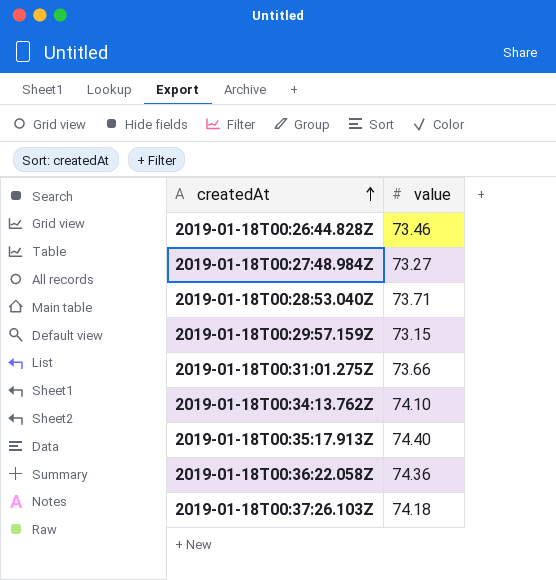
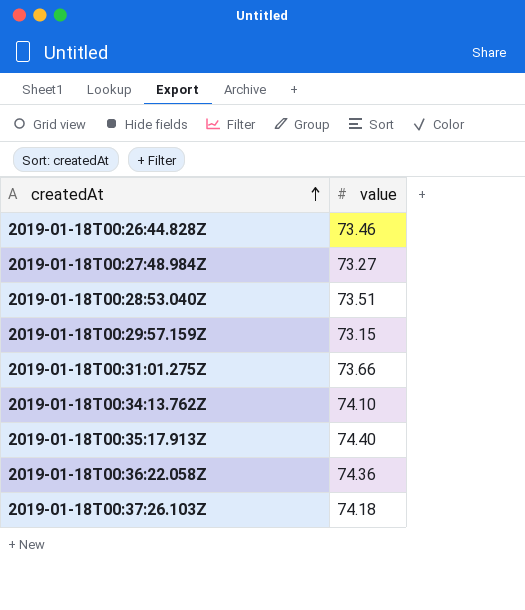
2019-01-18T00:28:53.040Z | value: 73.71 -> 73.51

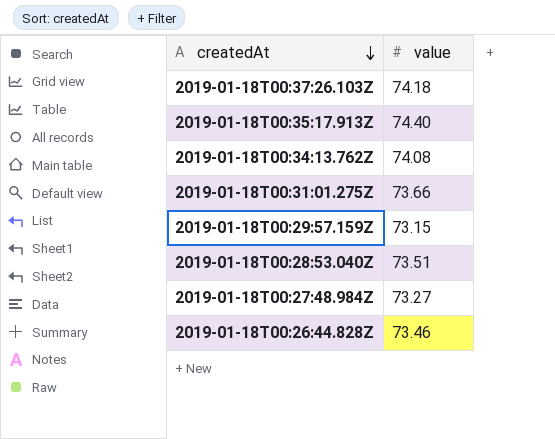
row order: createdAt ascending -> createdAt descending
row 2019-01-18T00:36:22.058Z: 74.36 -> none
2019-01-18T00:34:13.762Z | value: 74.10 -> 74.08

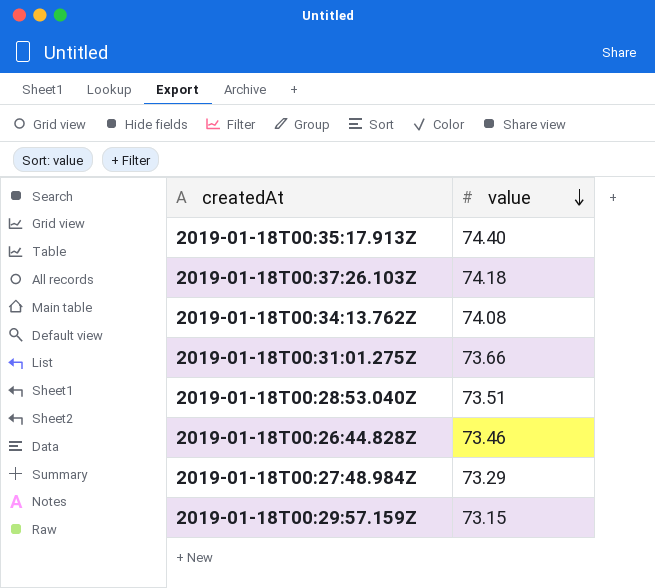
row order: createdAt descending -> value descending
2019-01-18T00:27:48.984Z | value: 73.27 -> 73.29

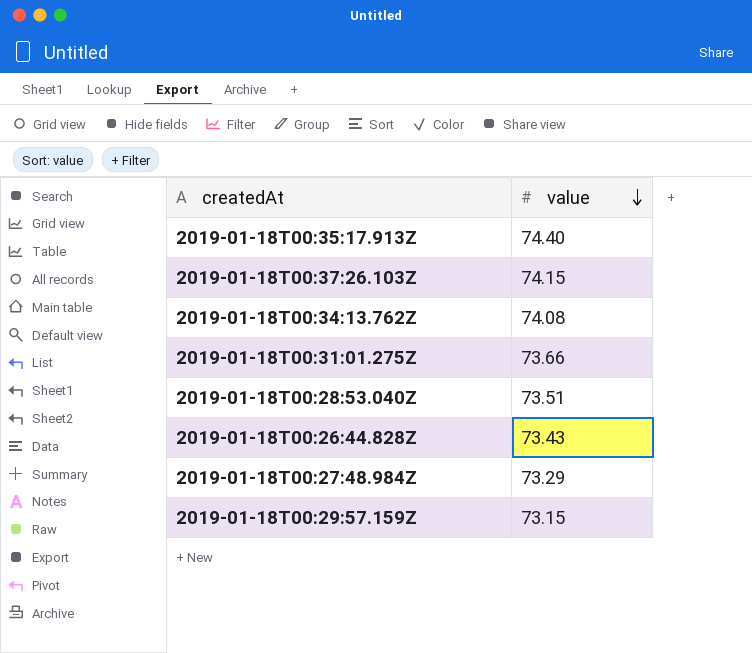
2019-01-18T00:37:26.103Z | value: 74.18 -> 74.15
2019-01-18T00:26:44.828Z | value: 73.46 -> 73.43

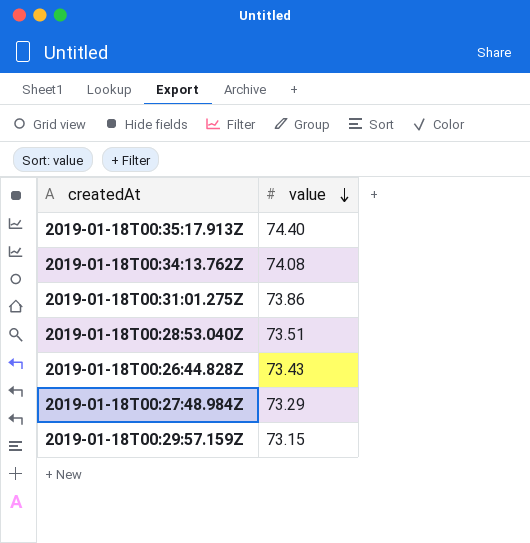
row 2019-01-18T00:37:26.103Z: 74.15 -> none
2019-01-18T00:31:01.275Z | value: 73.66 -> 73.86

